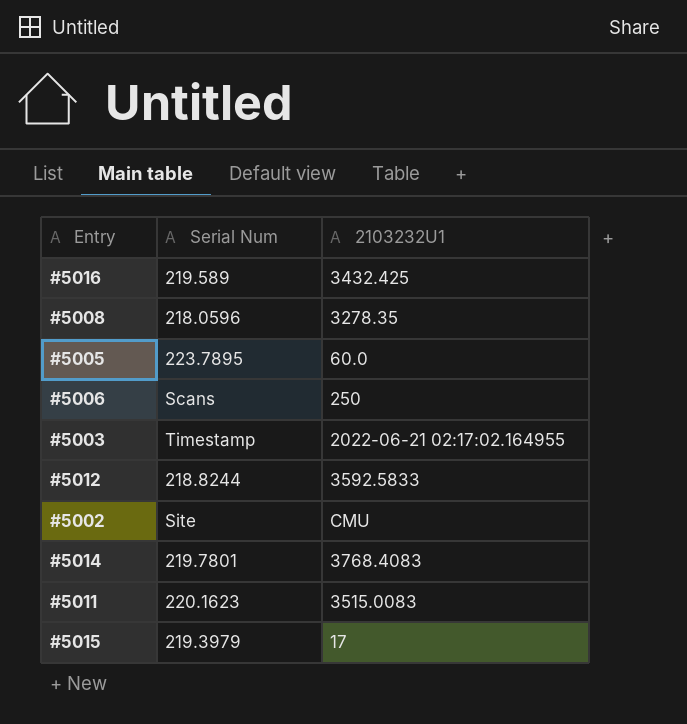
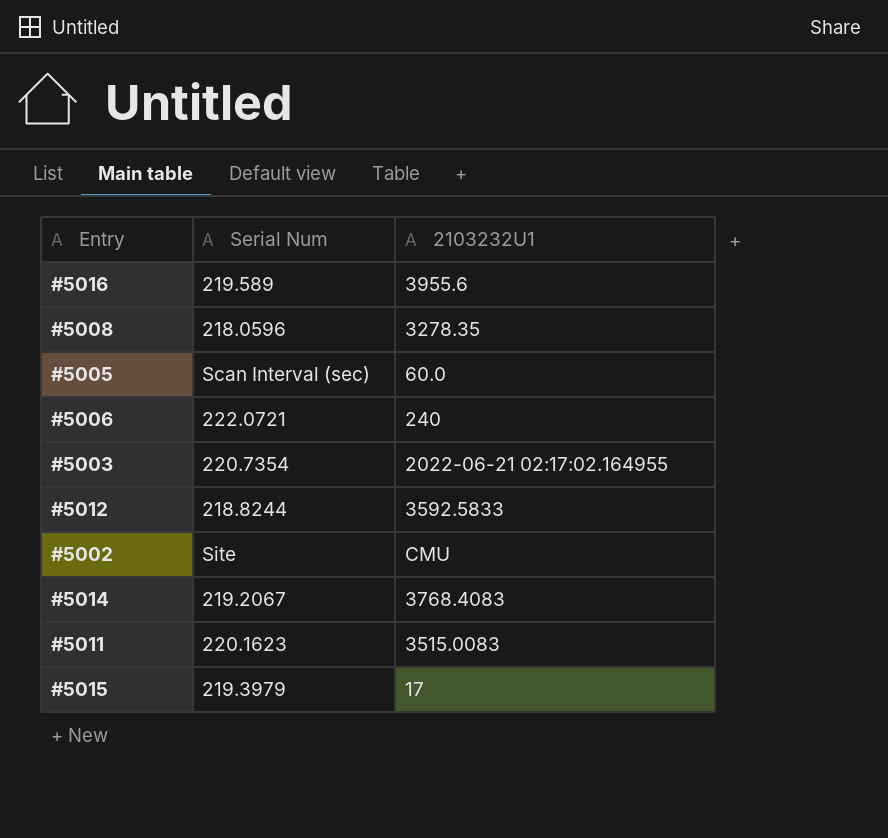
#5016 | 2103232U1: 3432.425 -> 3955.6
#5005 | Serial Num: 223.7895 -> Scan Interval (sec)
#5006 | Serial Num: Scans -> 222.0721
#5006 | 2103232U1: 250 -> 240
#5003 | Serial Num: Timestamp -> 220.7354
#5014 | Serial Num: 219.7801 -> 219.2067

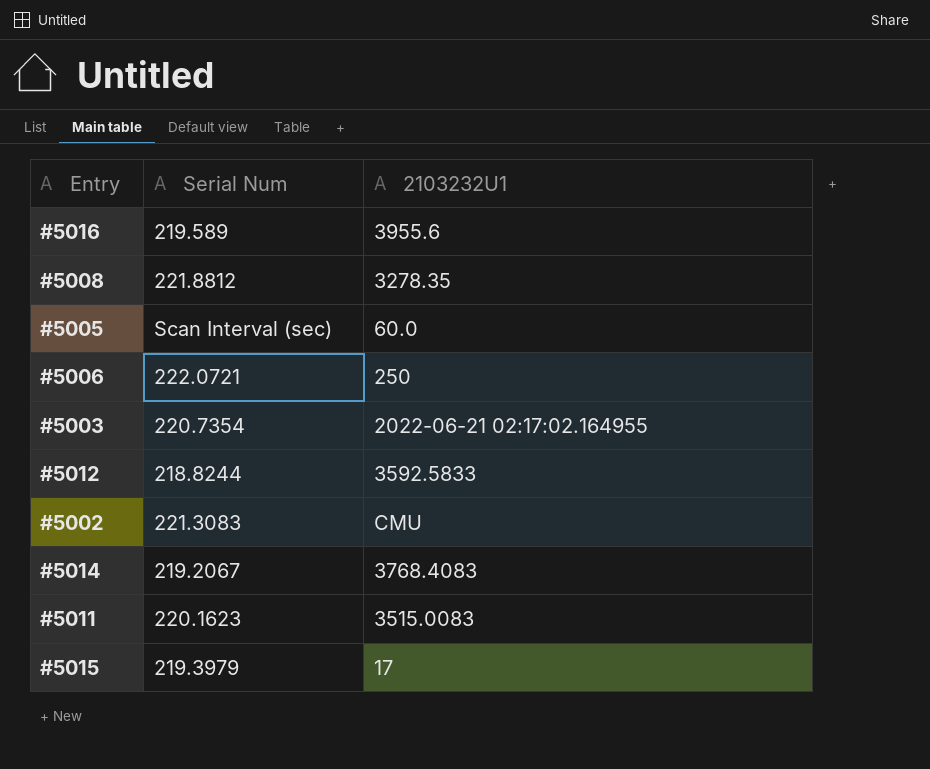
#5008 | Serial Num: 218.0596 -> 221.8812
#5006 | 2103232U1: 240 -> 250
#5002 | Serial Num: Site -> 221.3083

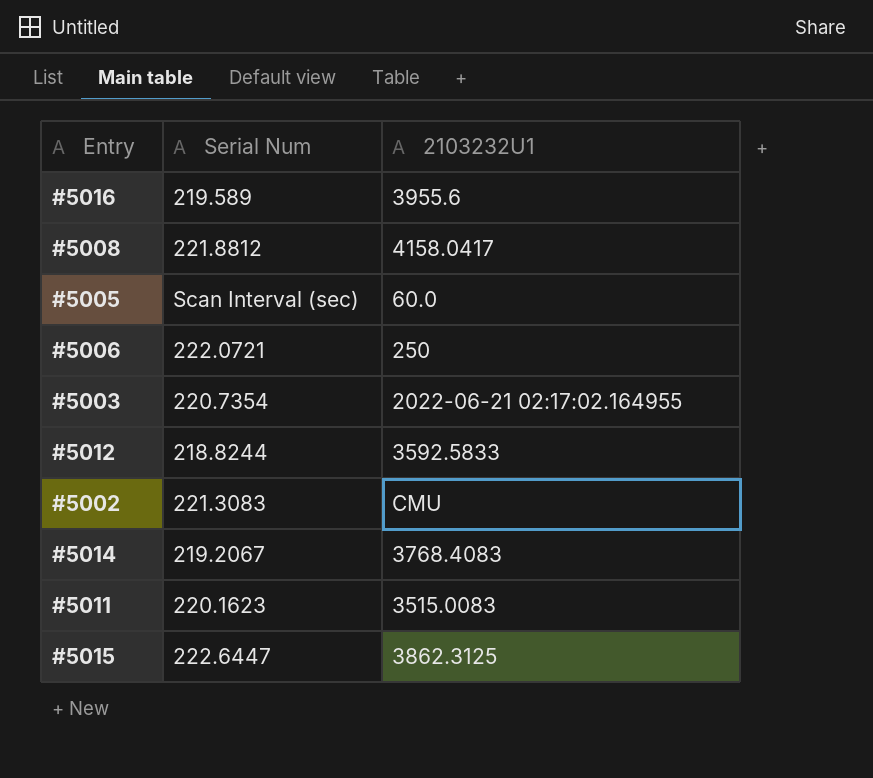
#5008 | 2103232U1: 3278.35 -> 4158.0417
#5015 | Serial Num: 219.3979 -> 222.6447
#5015 | 2103232U1: 17 -> 3862.3125

